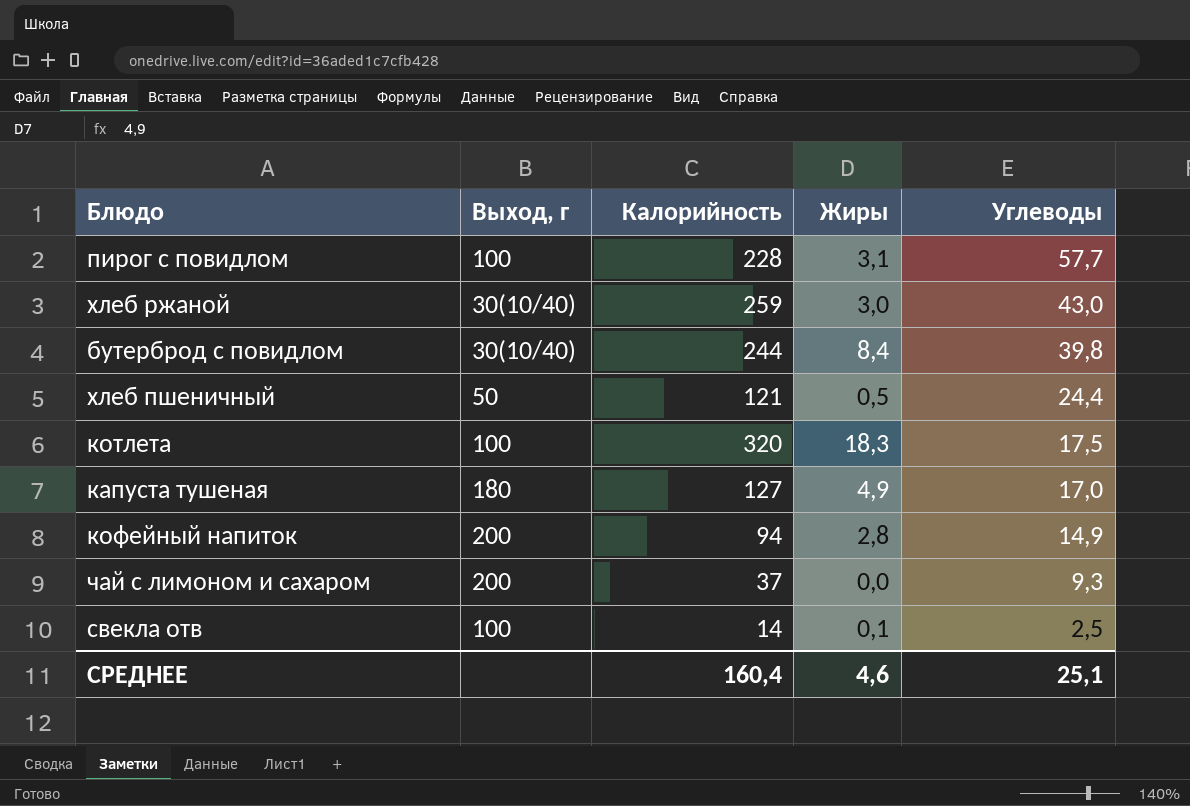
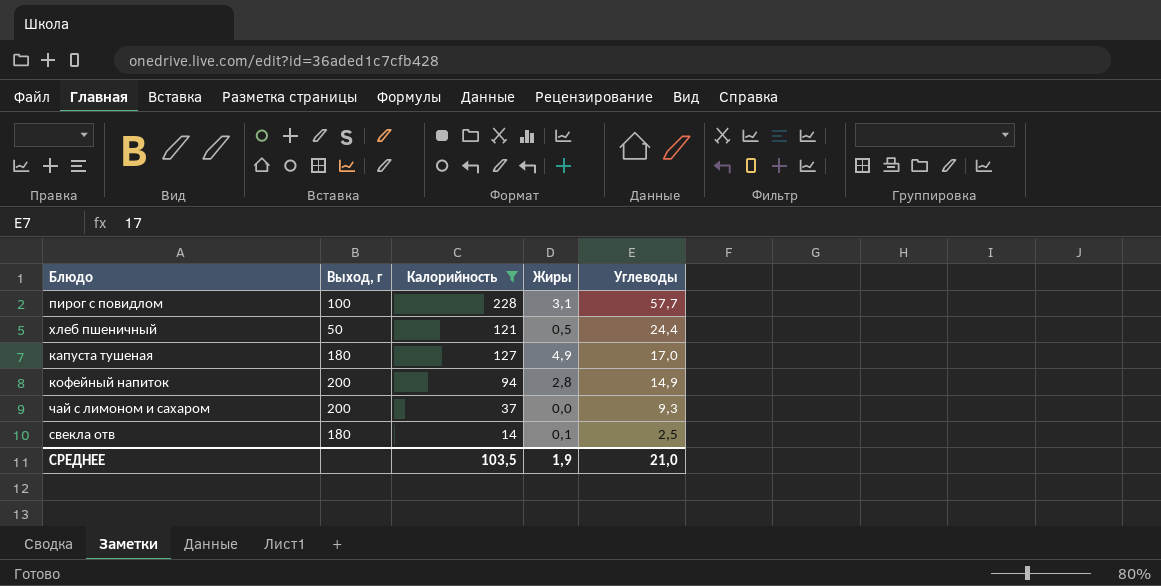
filter: none -> Калорийность <= 228
свекла отв | Выход, г: 100 -> 180
СРЕДНЕЕ | Калорийность: 160,4 -> 103,5
СРЕДНЕЕ | Жиры: 4,6 -> 1,9
СРЕДНЕЕ | Углеводы: 25,1 -> 21,0

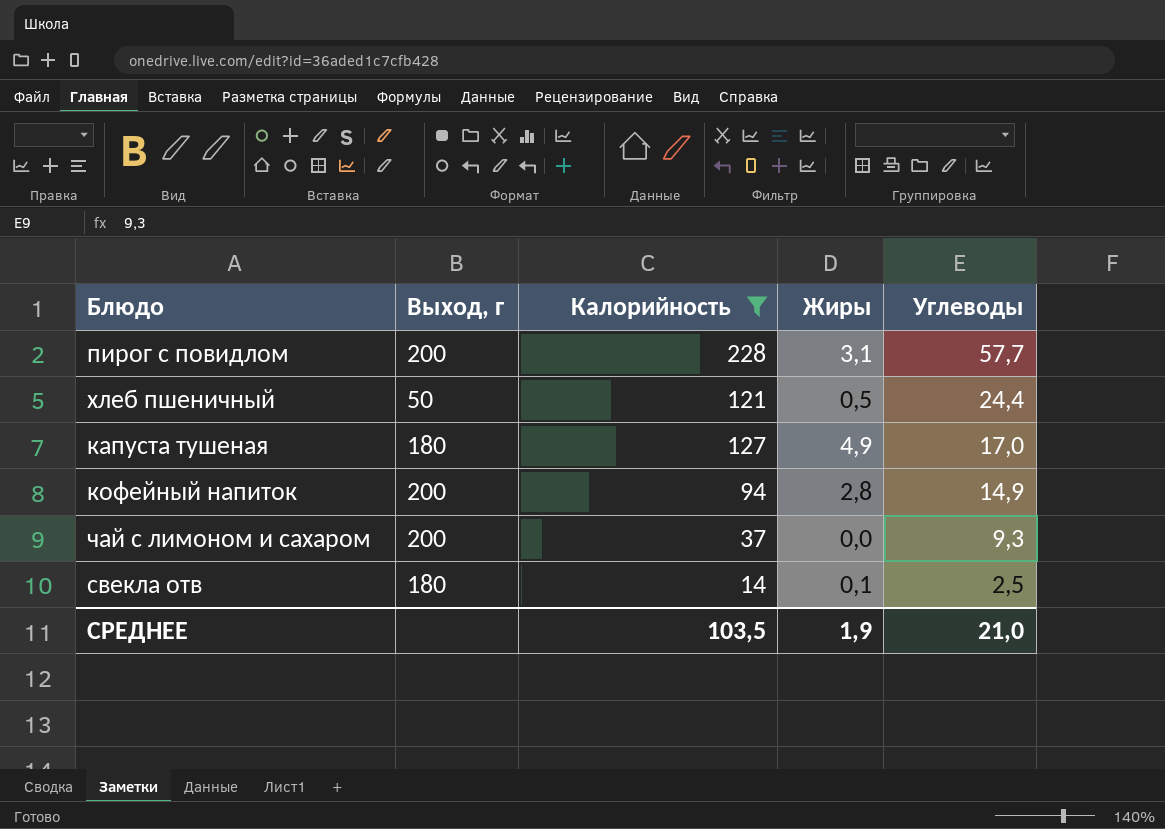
пирог с повидлом | Выход, г: 100 -> 200

